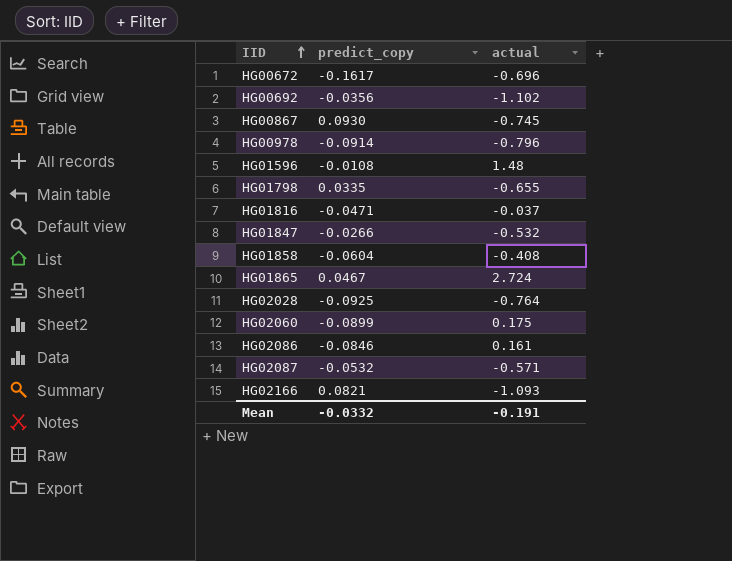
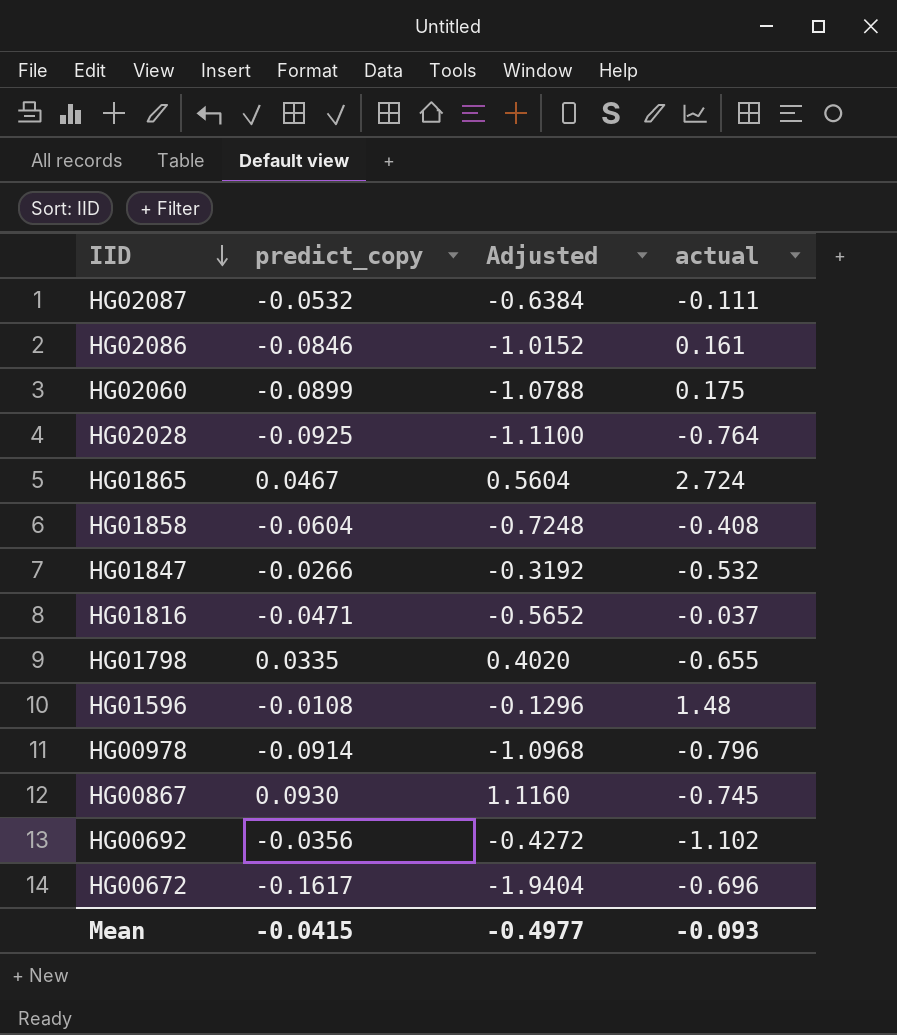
row order: IID ascending -> IID descending
column Adjusted | formula: none -> [predict_copy] * 12
row HG02166: 0.0821 | -1.093 -> none
HG02087 | actual: -0.571 -> -0.111
Mean | predict_copy: -0.0332 -> -0.0415
Mean | actual: -0.191 -> -0.093

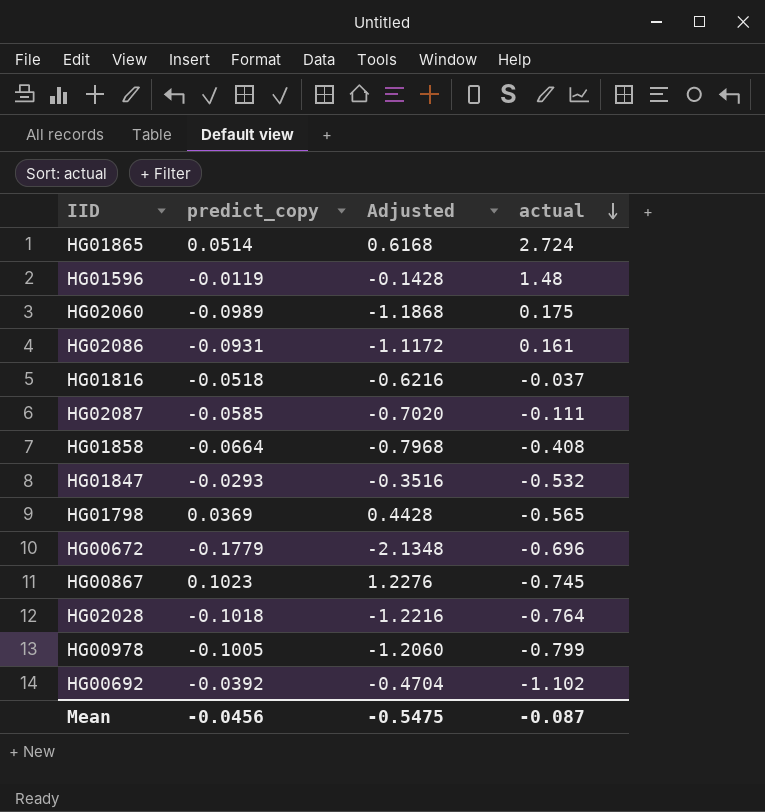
row order: IID descending -> actual descending
HG01865 | predict_copy: 0.0467 -> 0.0514
HG01865 | Adjusted: 0.5604 -> 0.6168
HG01596 | predict_copy: -0.0108 -> -0.0119
HG01596 | Adjusted: -0.1296 -> -0.1428
HG02060 | predict_copy: -0.0899 -> -0.0989
HG02060 | Adjusted: -1.0788 -> -1.1868
HG02086 | predict_copy: -0.0846 -> -0.0931
HG02086 | Adjusted: -1.0152 -> -1.1172
HG01816 | predict_copy: -0.0471 -> -0.0518
HG01816 | Adjusted: -0.5652 -> -0.6216
HG02087 | predict_copy: -0.0532 -> -0.0585
HG02087 | Adjusted: -0.6384 -> -0.7020
HG01858 | predict_copy: -0.0604 -> -0.0664
HG01858 | Adjusted: -0.7248 -> -0.7968
HG01847 | predict_copy: -0.0266 -> -0.0293
HG01847 | Adjusted: -0.3192 -> -0.3516
HG01798 | predict_copy: 0.0335 -> 0.0369
HG01798 | Adjusted: 0.4020 -> 0.4428
HG01798 | actual: -0.655 -> -0.565
HG00672 | predict_copy: -0.1617 -> -0.1779
HG00672 | Adjusted: -1.9404 -> -2.1348
HG00867 | predict_copy: 0.0930 -> 0.1023
HG00867 | Adjusted: 1.1160 -> 1.2276
HG02028 | predict_copy: -0.0925 -> -0.1018
HG02028 | Adjusted: -1.1100 -> -1.2216
HG00978 | predict_copy: -0.0914 -> -0.1005
HG00978 | Adjusted: -1.0968 -> -1.2060
HG00978 | actual: -0.796 -> -0.799
HG00692 | predict_copy: -0.0356 -> -0.0392
HG00692 | Adjusted: -0.4272 -> -0.4704
Mean | predict_copy: -0.0415 -> -0.0456
Mean | Adjusted: -0.4977 -> -0.5475
Mean | actual: -0.093 -> -0.087

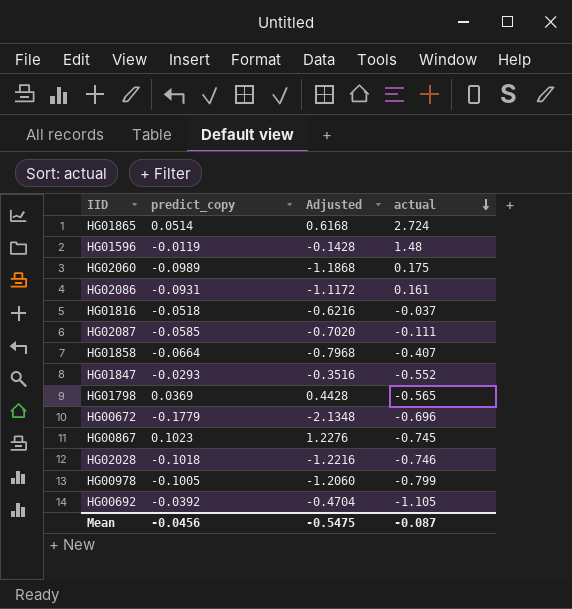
HG01858 | actual: -0.408 -> -0.407
HG01847 | actual: -0.532 -> -0.552
HG02028 | actual: -0.764 -> -0.746
HG00692 | actual: -1.102 -> -1.105

